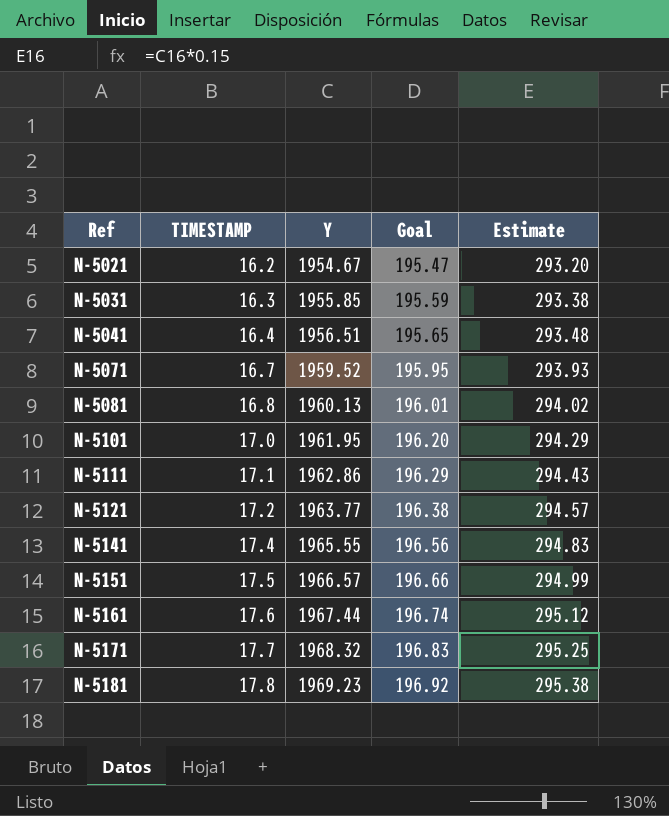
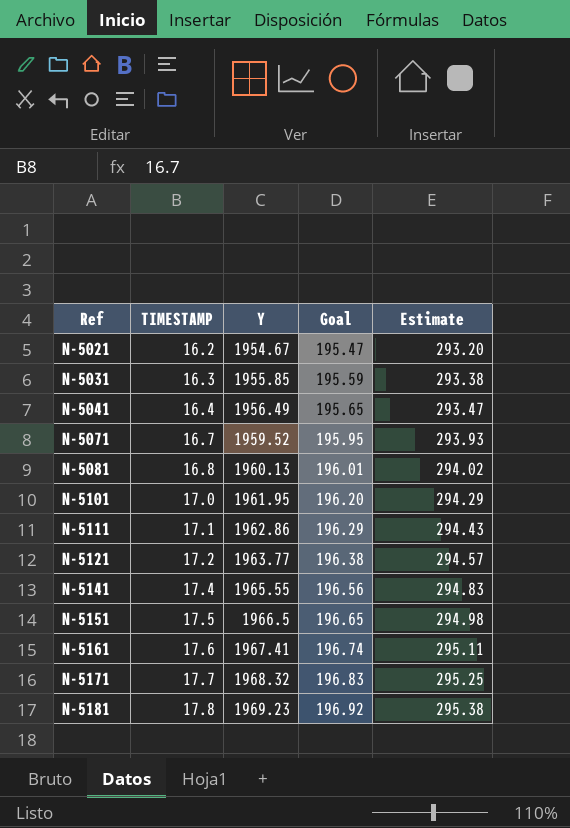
N-5041 | Y: 1956.51 -> 1956.49
N-5041 | Estimate: 293.48 -> 293.47
N-5151 | Y: 1966.57 -> 1966.5
N-5151 | Goal: 196.66 -> 196.65
N-5151 | Estimate: 294.99 -> 294.98
N-5161 | Y: 1967.44 -> 1967.41
N-5161 | Estimate: 295.12 -> 295.11

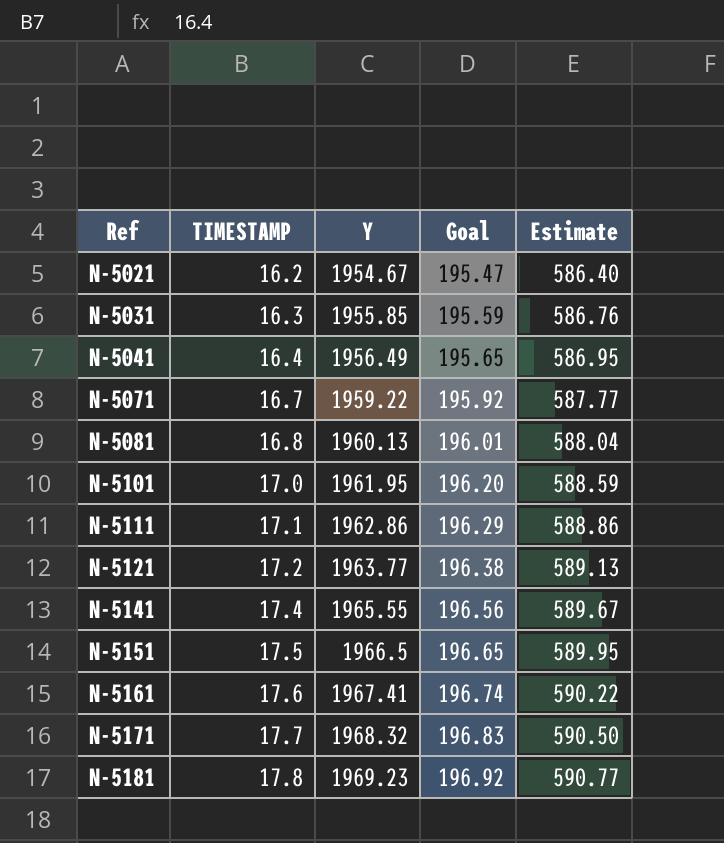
column Estimate | formula: [Y] * 0.15 -> [Y] * 0.3
N-5071 | Y: 1959.52 -> 1959.22
N-5071 | Goal: 195.95 -> 195.92

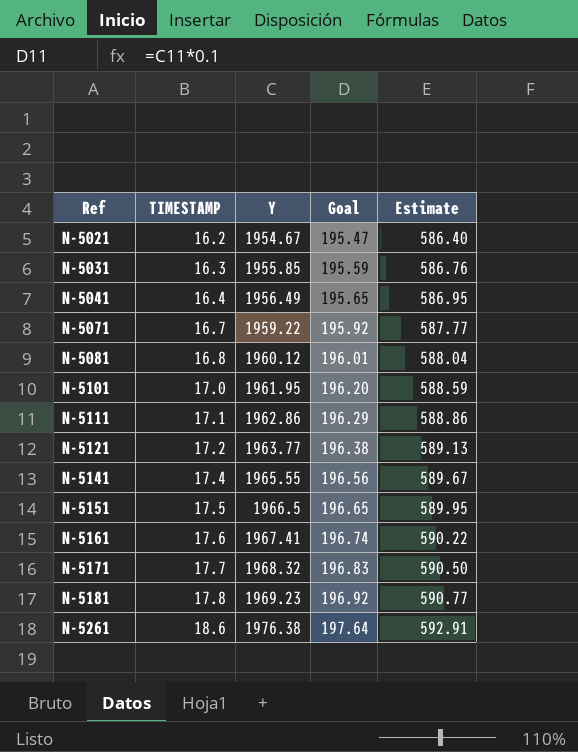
N-5081 | Y: 1960.13 -> 1960.12
row N-5261: none -> 18.6 | 1976.38 | 197.64 | 592.91

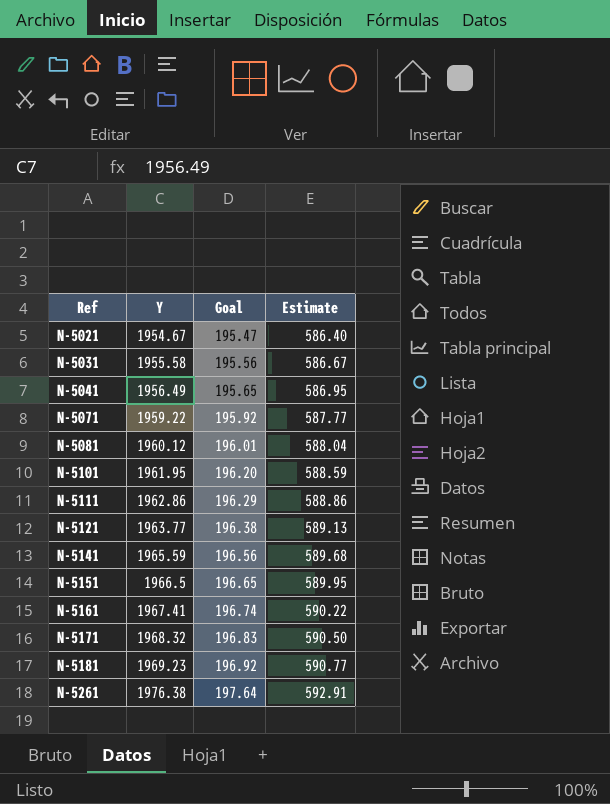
column TIMESTAMP | position: 2 -> none
N-5031 | Y: 1955.85 -> 1955.58
N-5031 | Goal: 195.59 -> 195.56
N-5031 | Estimate: 586.76 -> 586.67
N-5141 | Y: 1965.55 -> 1965.59
N-5141 | Estimate: 589.67 -> 589.68

